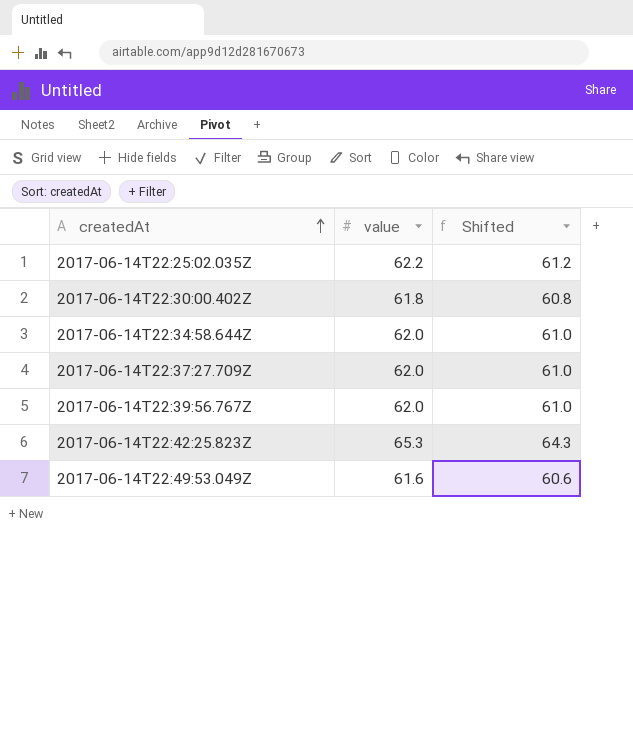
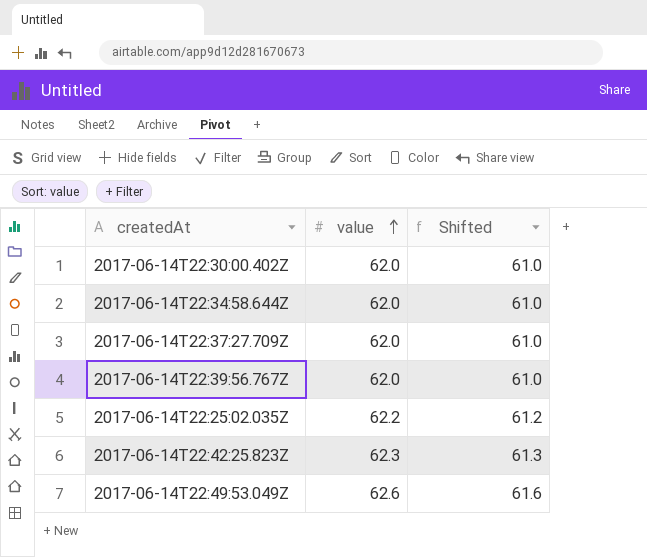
row order: createdAt ascending -> value ascending
2017-06-14T22:30:00.402Z | value: 61.8 -> 62.0
2017-06-14T22:30:00.402Z | Shifted: 60.8 -> 61.0
2017-06-14T22:42:25.823Z | value: 65.3 -> 62.3
2017-06-14T22:42:25.823Z | Shifted: 64.3 -> 61.3
2017-06-14T22:49:53.049Z | value: 61.6 -> 62.6
2017-06-14T22:49:53.049Z | Shifted: 60.6 -> 61.6

